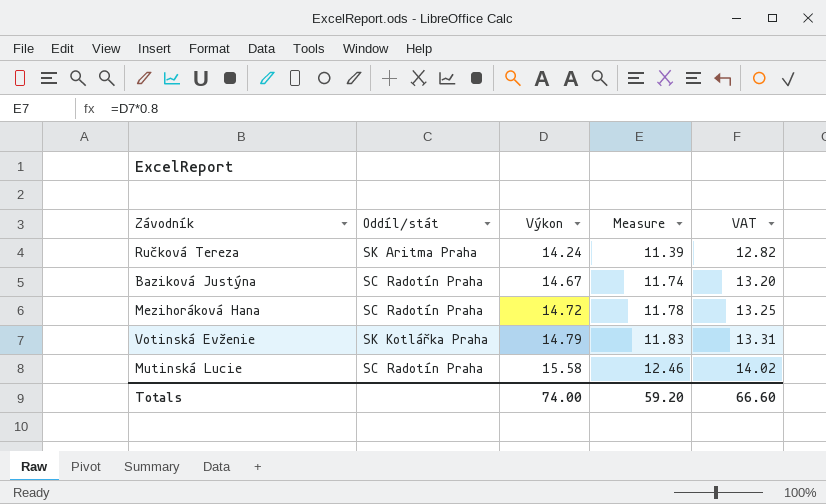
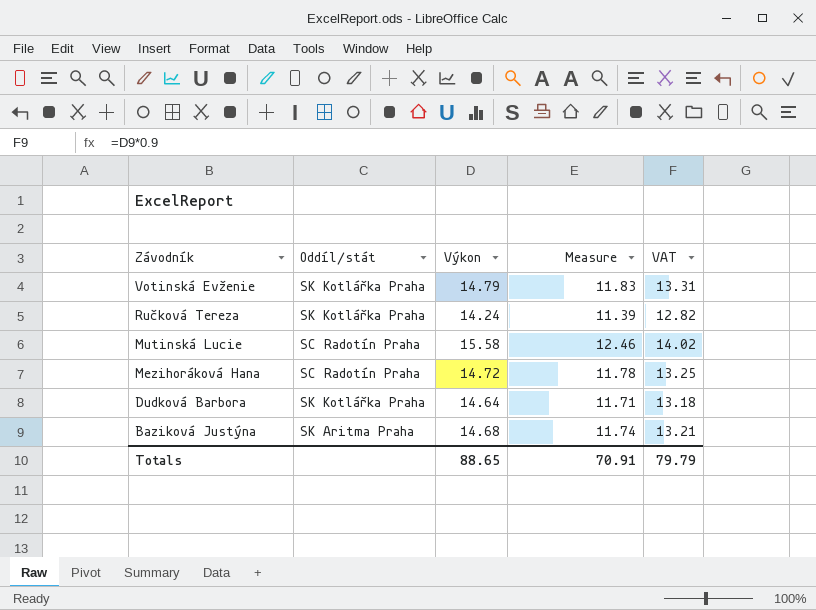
row order: Výkon ascending -> Závodník descending
Ručková Tereza | Oddíl/stát: SK Aritma Praha -> SK Kotlářka Praha
row Dudková Barbora: none -> SK Kotlářka Praha | 14.64 | 11.71 | 13.18
Baziková Justýna | Oddíl/stát: SC Radotín Praha -> SK Aritma Praha
Baziková Justýna | Výkon: 14.67 -> 14.68
Baziková Justýna | VAT: 13.20 -> 13.21
Totals | Výkon: 74.00 -> 88.65
Totals | Measure: 59.20 -> 70.91
Totals | VAT: 66.60 -> 79.79

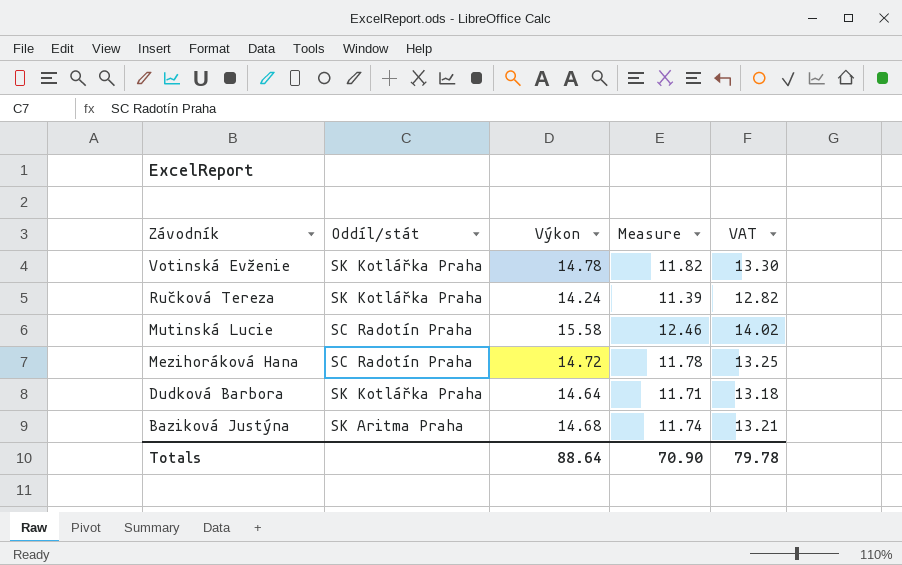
Votinská Evženie | Výkon: 14.79 -> 14.78
Votinská Evženie | Measure: 11.83 -> 11.82
Votinská Evženie | VAT: 13.31 -> 13.30
Totals | Výkon: 88.65 -> 88.64
Totals | Measure: 70.91 -> 70.90
Totals | VAT: 79.79 -> 79.78

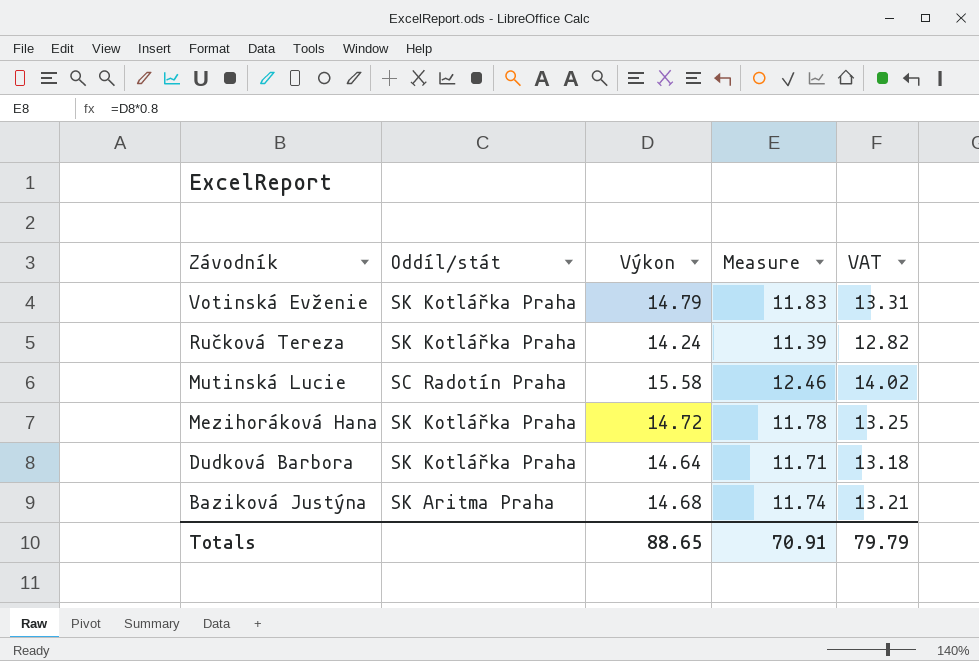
Votinská Evženie | Výkon: 14.78 -> 14.79
Votinská Evženie | Measure: 11.82 -> 11.83
Votinská Evženie | VAT: 13.30 -> 13.31
Mezihoráková Hana | Oddíl/stát: SC Radotín Praha -> SK Kotlářka Praha
Totals | Výkon: 88.64 -> 88.65
Totals | Measure: 70.90 -> 70.91
Totals | VAT: 79.78 -> 79.79

